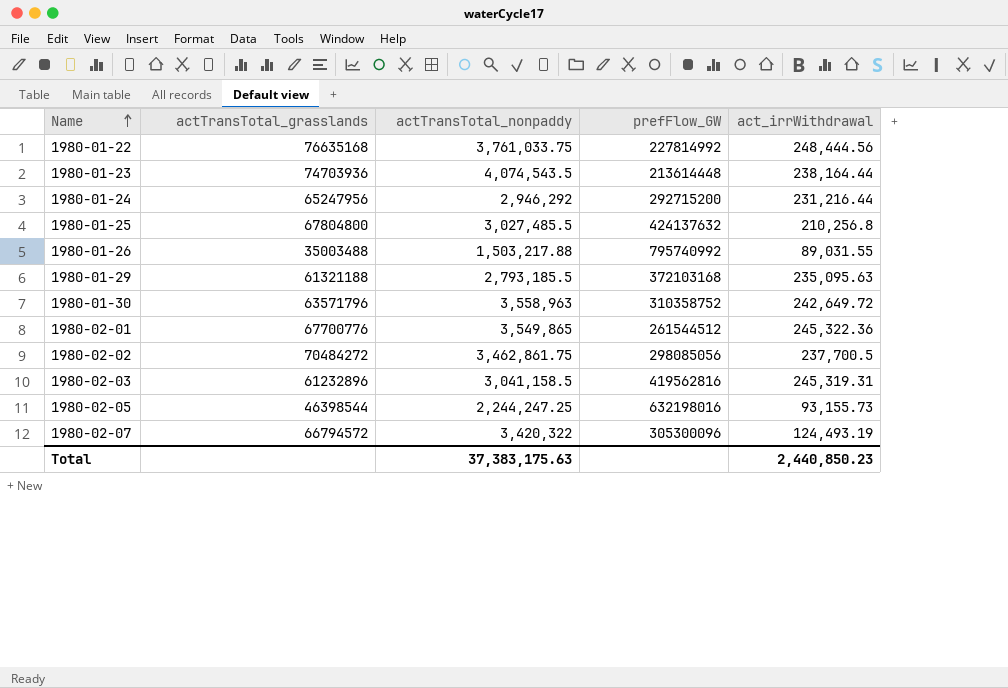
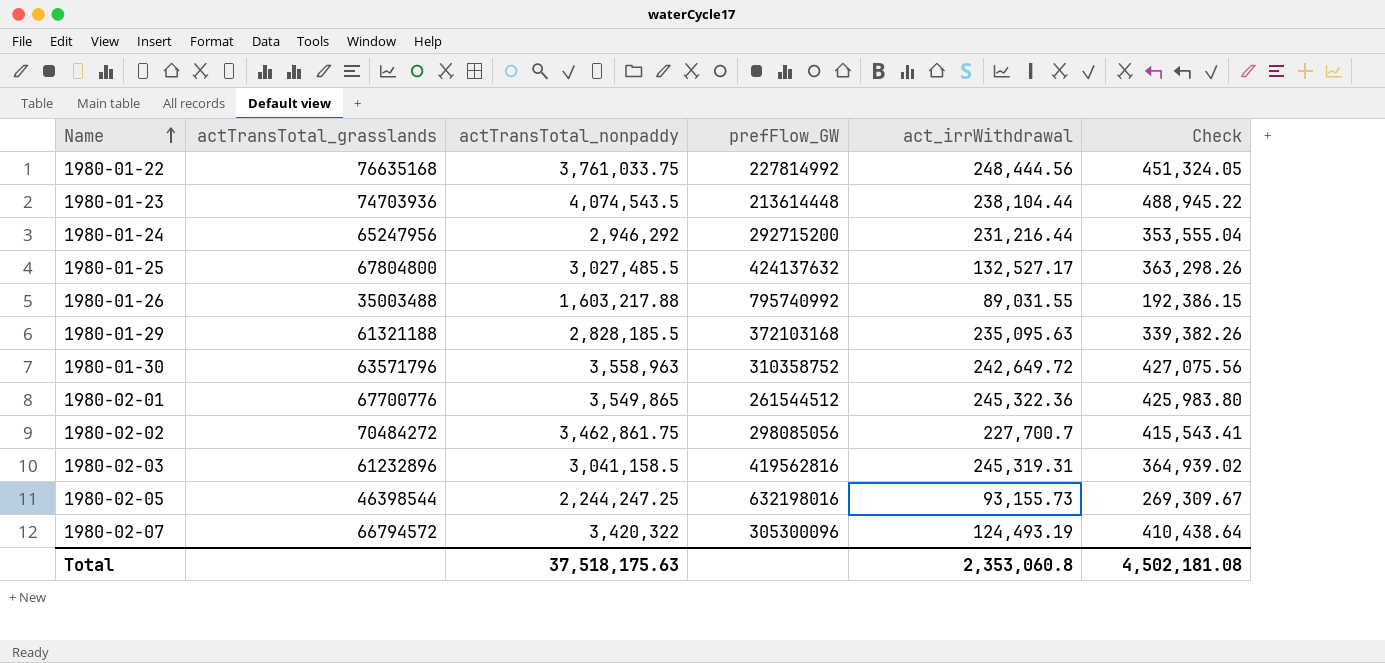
column Check | formula: none -> [actTransTotal_nonpaddy] * 0.12
1980-01-23 | act_irrWithdrawal: 238,164.44 -> 238,104.44
1980-01-25 | act_irrWithdrawal: 210,256.8 -> 132,527.17
1980-01-26 | actTransTotal_nonpaddy: 1,503,217.88 -> 1,603,217.88
1980-01-29 | actTransTotal_nonpaddy: 2,793,185.5 -> 2,828,185.5
1980-02-02 | act_irrWithdrawal: 237,700.5 -> 227,700.7
Total | actTransTotal_nonpaddy: 37,383,175.63 -> 37,518,175.63
Total | act_irrWithdrawal: 2,440,850.23 -> 2,353,060.8

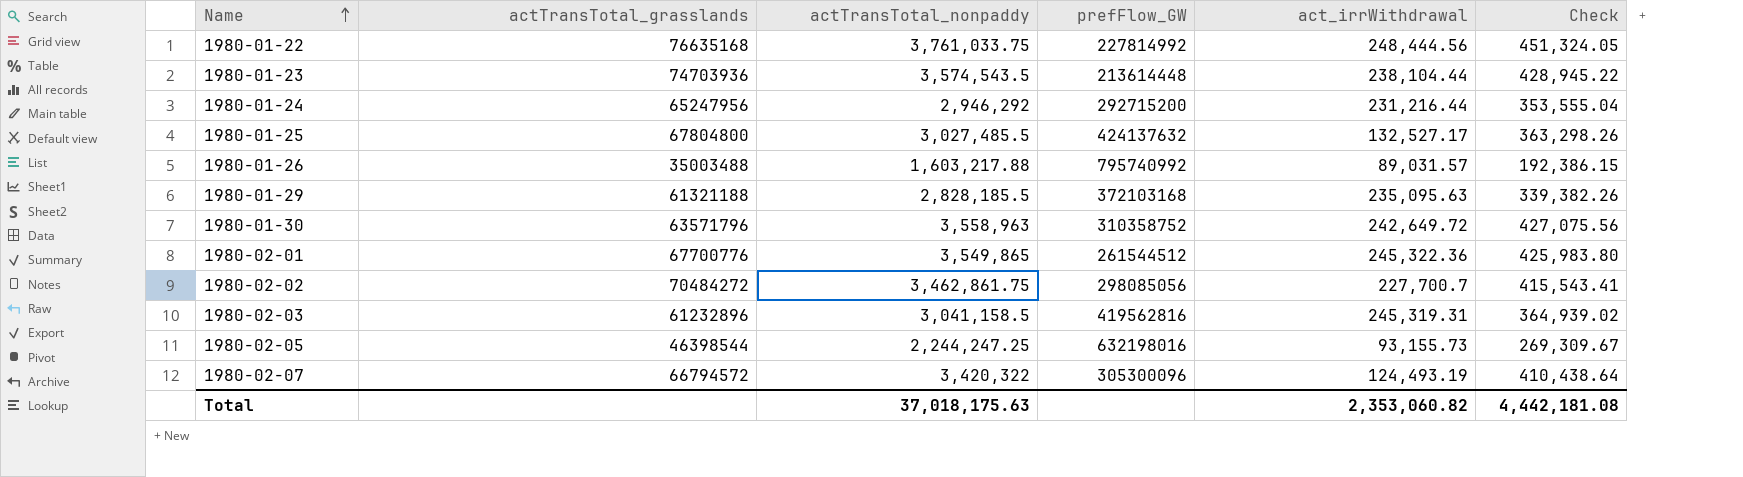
1980-01-23 | actTransTotal_nonpaddy: 4,074,543.5 -> 3,574,543.5
1980-01-23 | Check: 488,945.22 -> 428,945.22
1980-01-26 | act_irrWithdrawal: 89,031.55 -> 89,031.57
Total | actTransTotal_nonpaddy: 37,518,175.63 -> 37,018,175.63
Total | act_irrWithdrawal: 2,353,060.8 -> 2,353,060.82
Total | Check: 4,502,181.08 -> 4,442,181.08

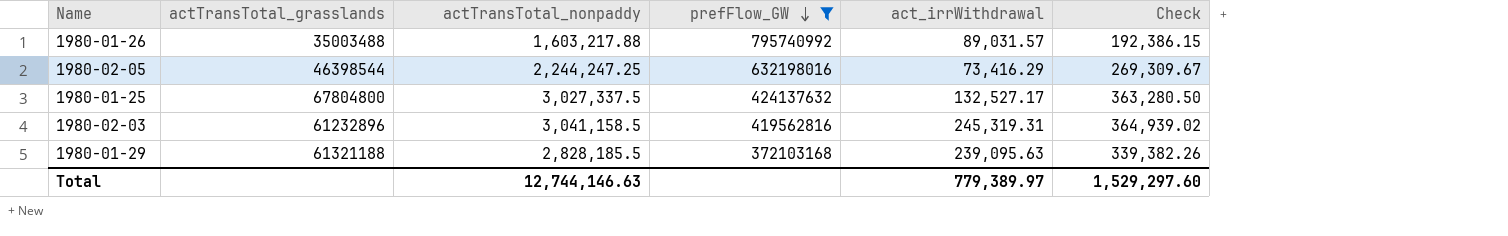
filter: none -> prefFlow_GW >= 372103168
row order: Name ascending -> prefFlow_GW descending
1980-02-05 | act_irrWithdrawal: 93,155.73 -> 73,416.29
1980-01-25 | actTransTotal_nonpaddy: 3,027,485.5 -> 3,027,337.5
1980-01-25 | Check: 363,298.26 -> 363,280.50
1980-01-29 | act_irrWithdrawal: 235,095.63 -> 239,095.63
Total | actTransTotal_nonpaddy: 37,018,175.63 -> 12,744,146.63
Total | act_irrWithdrawal: 2,353,060.82 -> 779,389.97
Total | Check: 4,442,181.08 -> 1,529,297.60

